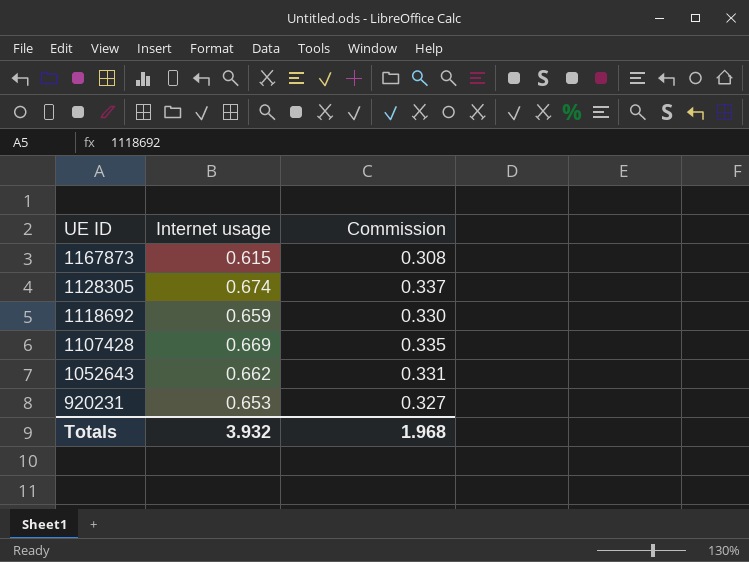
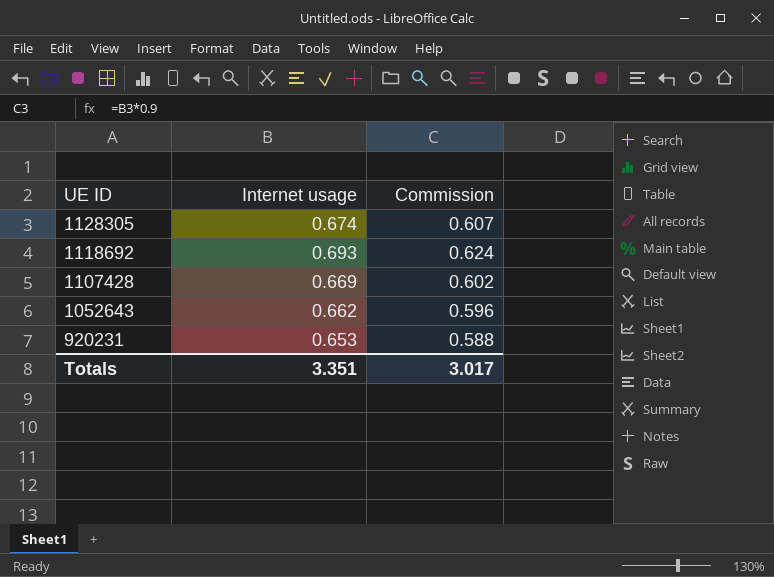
column Commission | formula: [Internet usage] * 0.5 -> [Internet usage] * 0.9
row 1167873: 0.615 | 0.308 -> none
1118692 | Internet usage: 0.659 -> 0.693
Totals | Internet usage: 3.932 -> 3.351
Totals | Commission: 1.968 -> 3.017

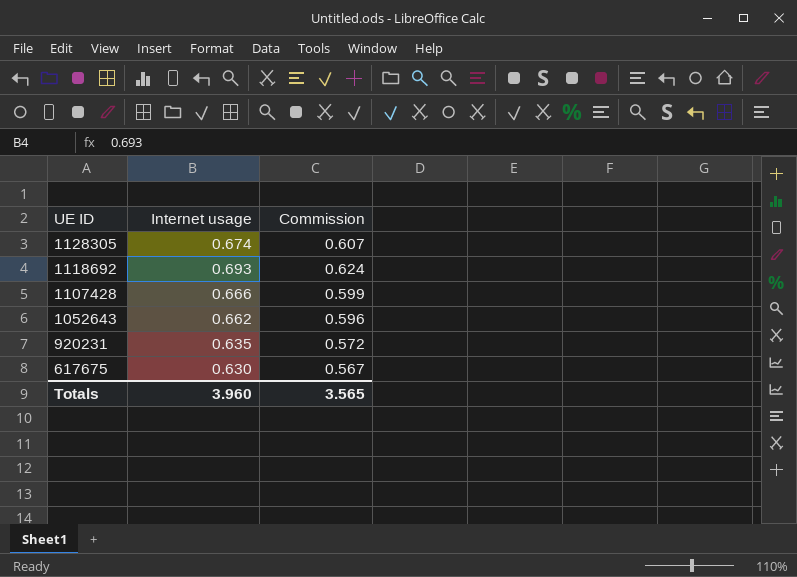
1107428 | Internet usage: 0.669 -> 0.666
1107428 | Commission: 0.602 -> 0.599
920231 | Internet usage: 0.653 -> 0.635
920231 | Commission: 0.588 -> 0.572
row 617675: none -> 0.630 | 0.567
Totals | Internet usage: 3.351 -> 3.960
Totals | Commission: 3.017 -> 3.565

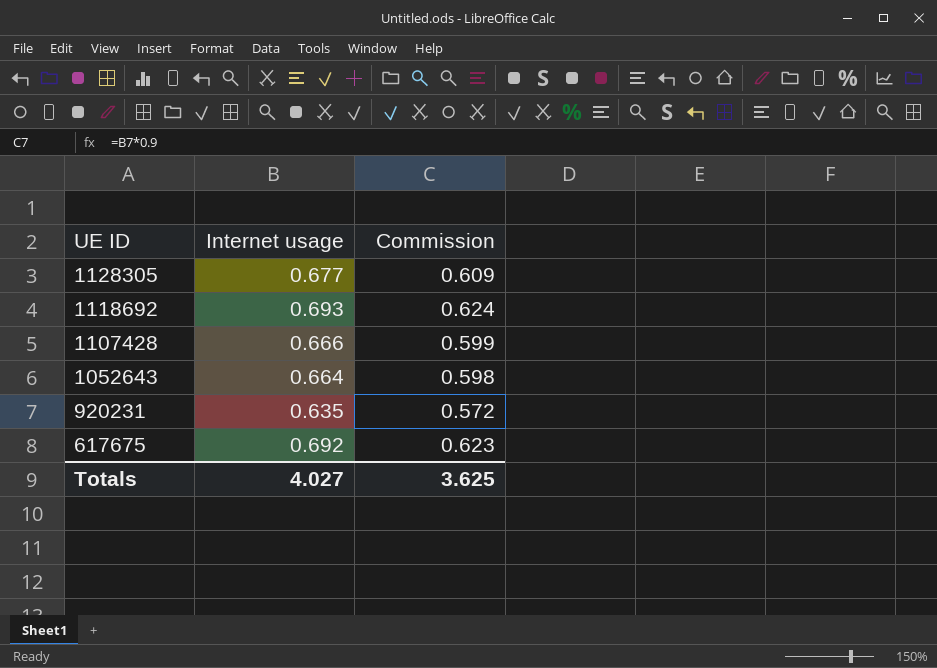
1128305 | Internet usage: 0.674 -> 0.677
1128305 | Commission: 0.607 -> 0.609
1052643 | Internet usage: 0.662 -> 0.664
1052643 | Commission: 0.596 -> 0.598
617675 | Internet usage: 0.630 -> 0.692
617675 | Commission: 0.567 -> 0.623
Totals | Internet usage: 3.960 -> 4.027
Totals | Commission: 3.565 -> 3.625

